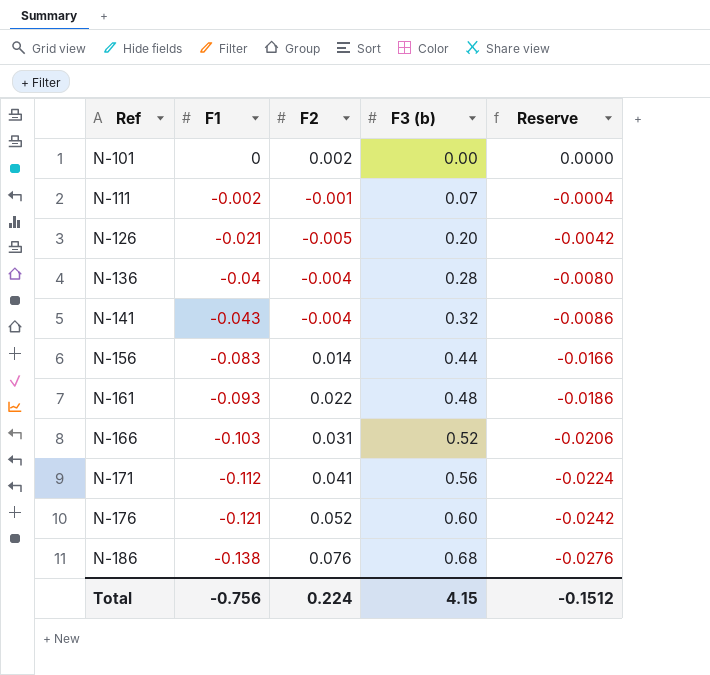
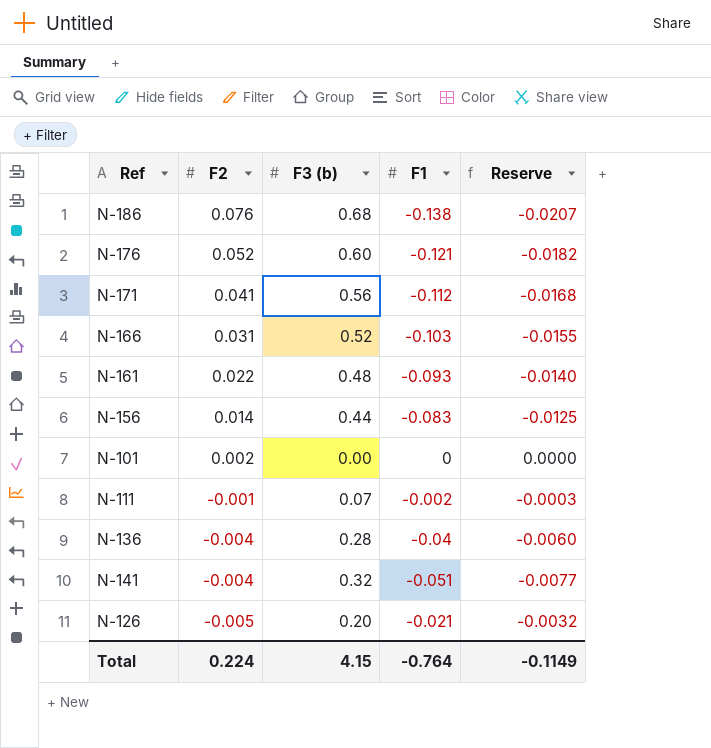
row order: Ref ascending -> F2 descending
column F1 | position: 2 -> 4
column Reserve | formula: [F1] * 0.2 -> [F1] * 0.15
N-141 | F1: -0.043 -> -0.051
Total | F1: -0.756 -> -0.764
Total | Reserve: -0.1512 -> -0.1149

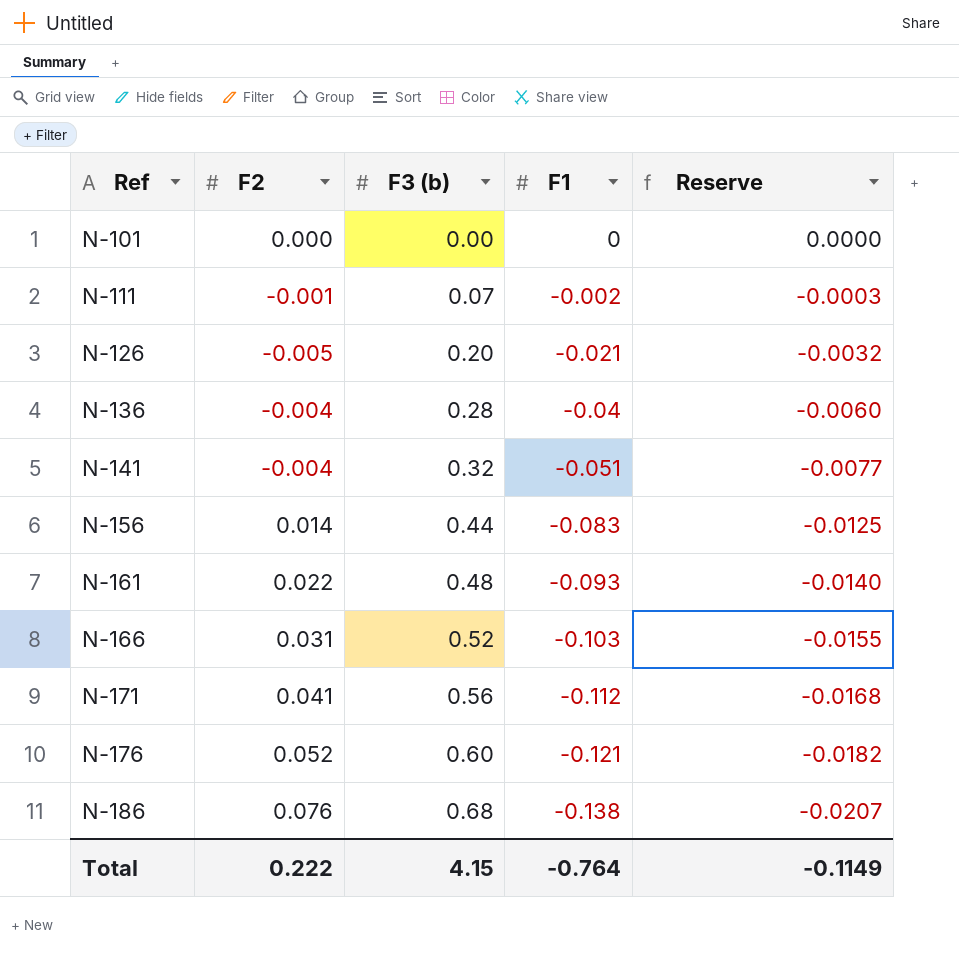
row order: F2 descending -> Ref ascending
N-101 | F2: 0.002 -> 0.000
Total | F2: 0.224 -> 0.222

